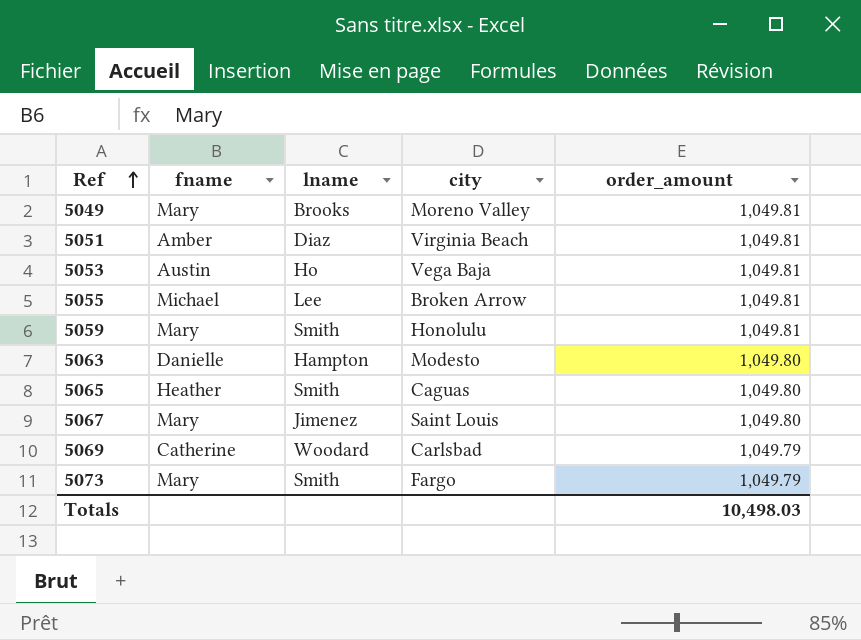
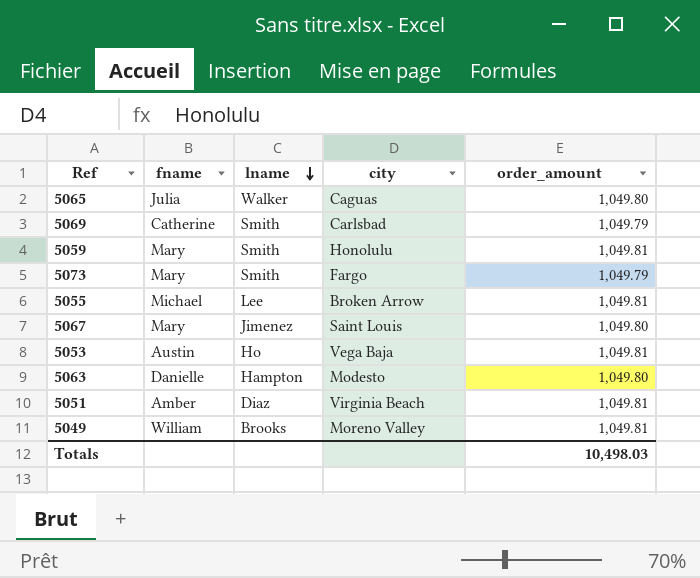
row order: Ref ascending -> lname descending
5065 | fname: Heather -> Julia
5065 | lname: Smith -> Walker
5069 | lname: Woodard -> Smith
5049 | fname: Mary -> William

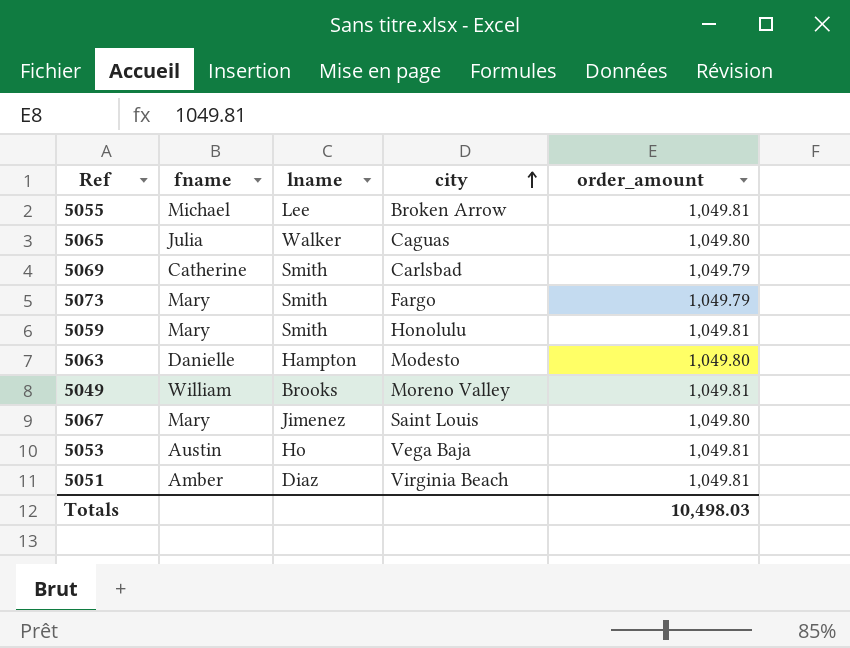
row order: lname descending -> city ascending

